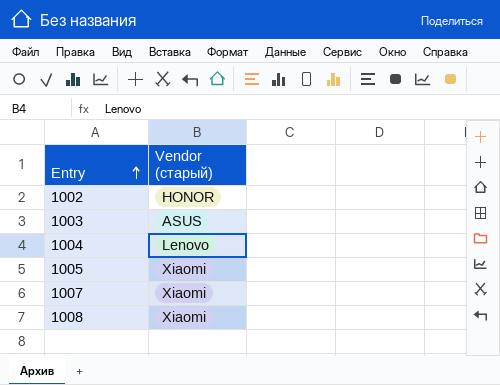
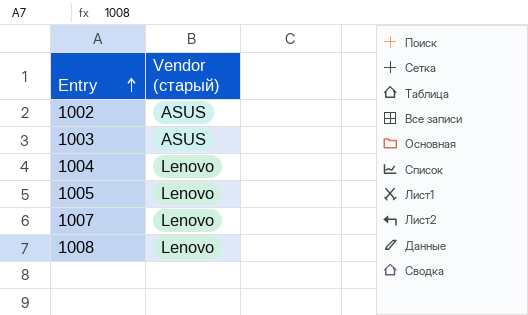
1002 | Vendor (старый): HONOR -> ASUS
1005 | Vendor (старый): Xiaomi -> Lenovo
1007 | Vendor (старый): Xiaomi -> Lenovo
1008 | Vendor (старый): Xiaomi -> Lenovo

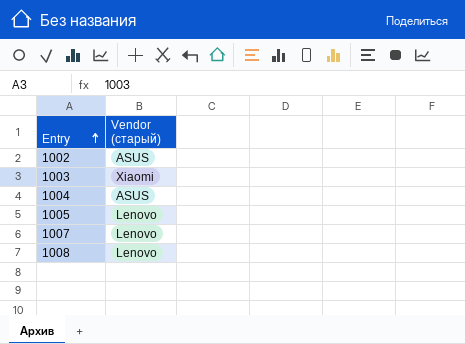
1003 | Vendor (старый): ASUS -> Xiaomi
1004 | Vendor (старый): Lenovo -> ASUS

